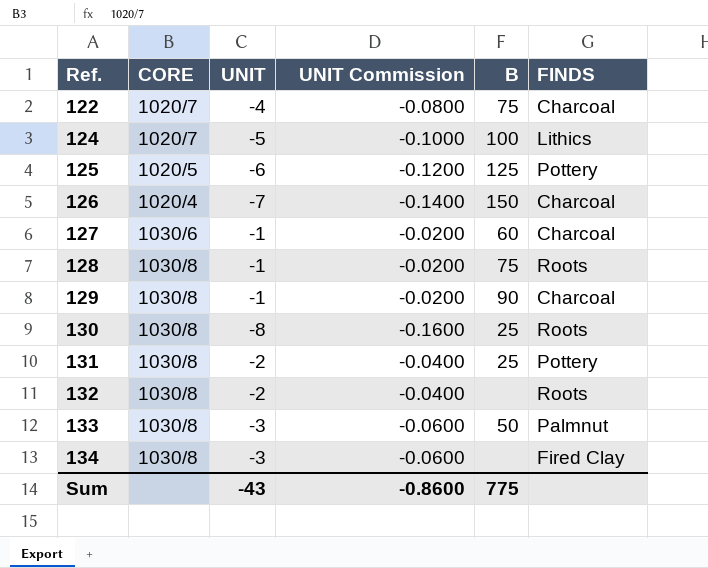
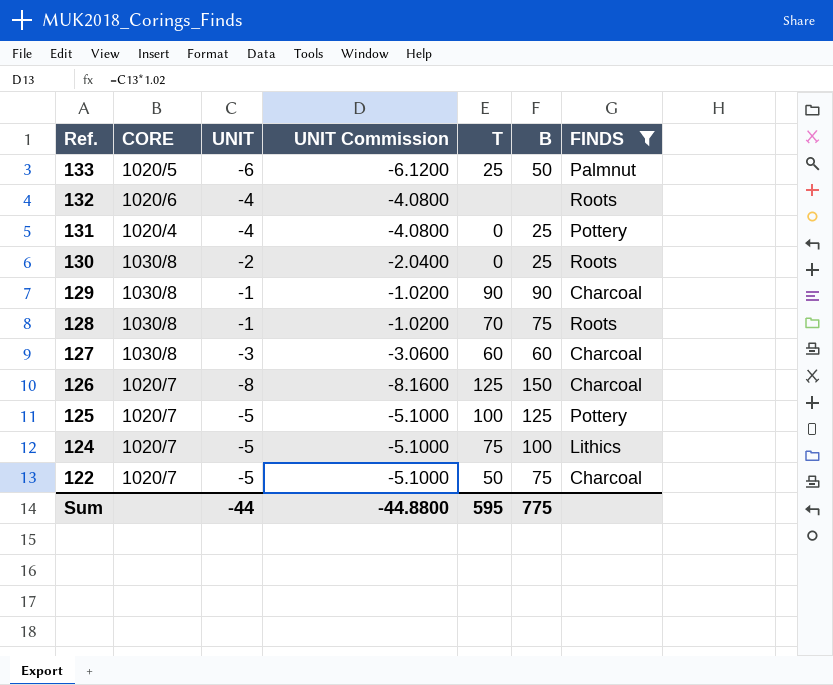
filter: none -> FINDS != Fired Clay
row order: Ref. ascending -> Ref. descending
column UNIT Commission | formula: [UNIT] * 0.02 -> [UNIT] * 1.02
column T | position: none -> 5
133 | CORE: 1030/8 -> 1020/5
133 | UNIT: -3 -> -6
132 | CORE: 1030/8 -> 1020/6
132 | UNIT: -2 -> -4
131 | CORE: 1030/8 -> 1020/4
131 | UNIT: -2 -> -4
130 | UNIT: -8 -> -2
127 | CORE: 1030/6 -> 1030/8
127 | UNIT: -1 -> -3
126 | CORE: 1020/4 -> 1020/7
126 | UNIT: -7 -> -8
125 | CORE: 1020/5 -> 1020/7
125 | UNIT: -6 -> -5
122 | UNIT: -4 -> -5
Sum | UNIT: -43 -> -44
Sum | UNIT Commission: -0.8600 -> -44.8800

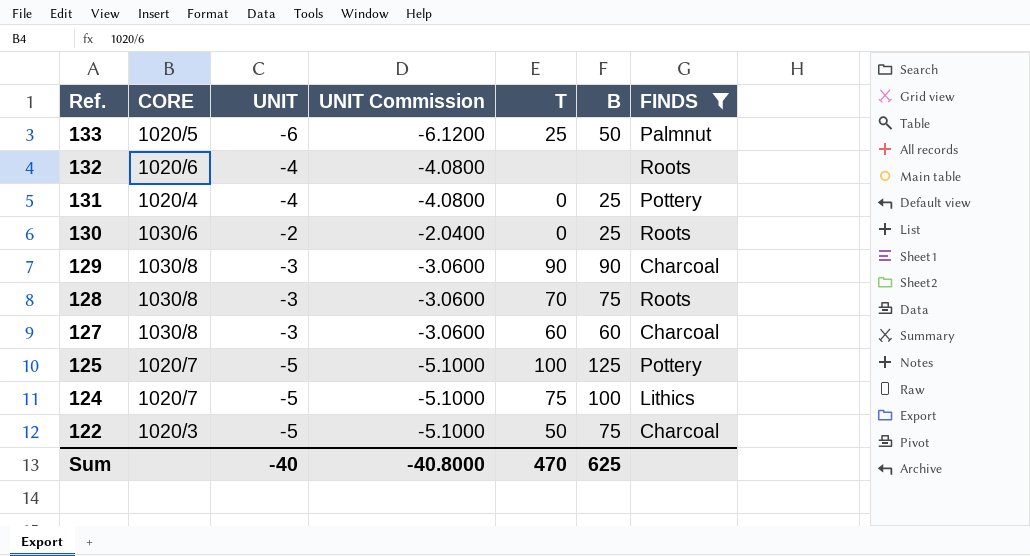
row 126: 1020/7 | -8 | -8.1600 | 125 | 150 | Charcoal -> none
130 | CORE: 1030/8 -> 1030/6
129 | UNIT: -1 -> -3
129 | UNIT Commission: -1.0200 -> -3.0600
128 | UNIT: -1 -> -3
128 | UNIT Commission: -1.0200 -> -3.0600
122 | CORE: 1020/7 -> 1020/3
Sum | UNIT: -44 -> -40
Sum | UNIT Commission: -44.8800 -> -40.8000
Sum | T: 595 -> 470
Sum | B: 775 -> 625

